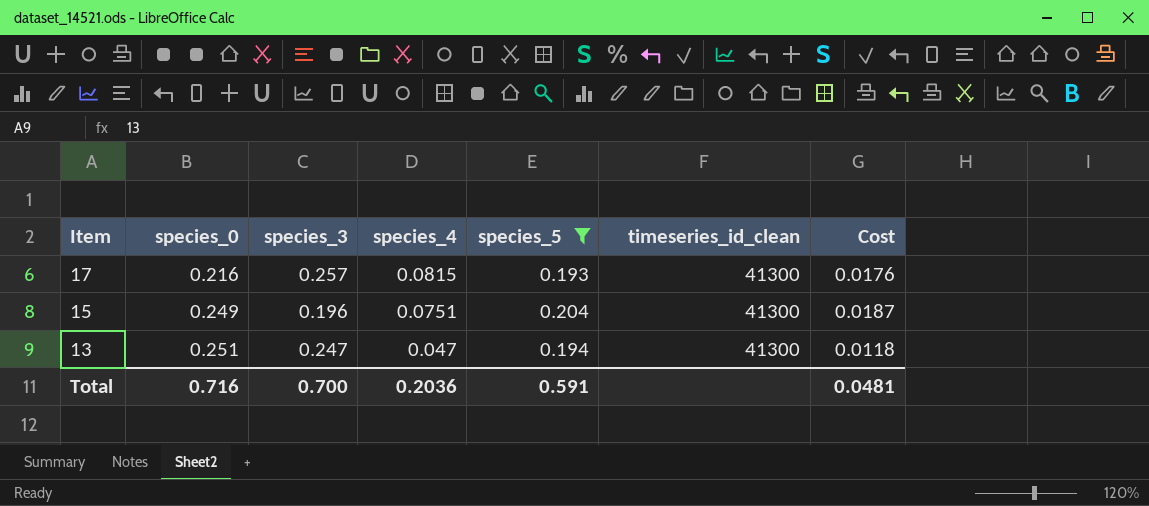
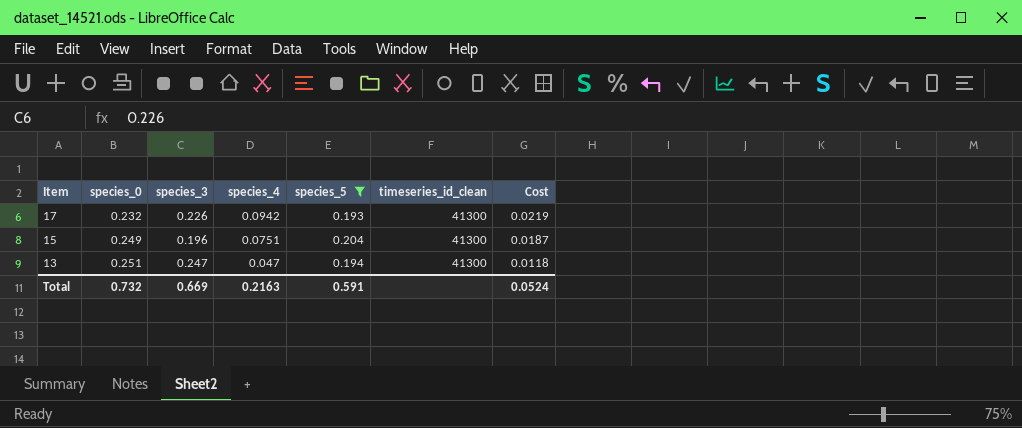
17 | species_0: 0.216 -> 0.232
17 | species_3: 0.257 -> 0.226
17 | species_4: 0.0815 -> 0.0942
17 | Cost: 0.0176 -> 0.0219
Total | species_0: 0.716 -> 0.732
Total | species_3: 0.700 -> 0.669
Total | species_4: 0.2036 -> 0.2163
Total | Cost: 0.0481 -> 0.0524

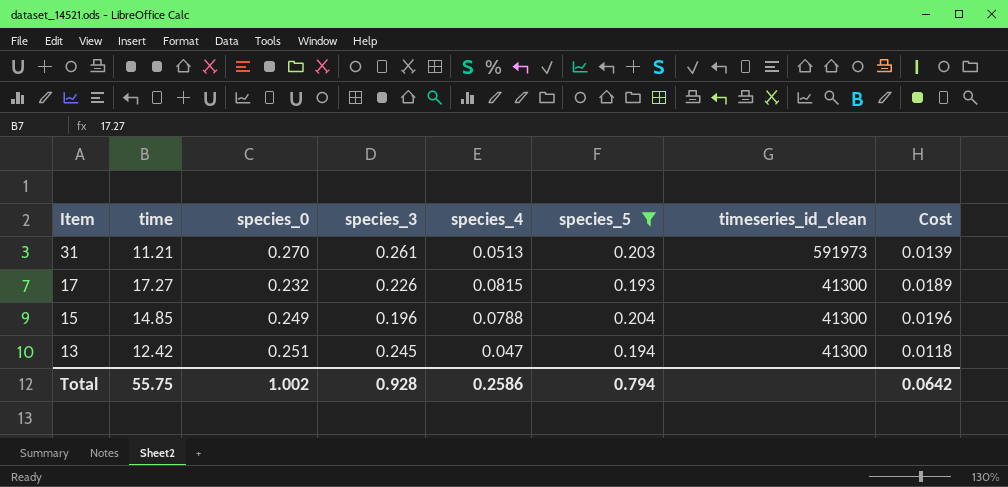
column time | position: none -> 2
row 31: none -> 11.21 | 0.270 | 0.261 | 0.0513 | 0.203 | 591973 | 0.0139
17 | species_4: 0.0942 -> 0.0815
17 | Cost: 0.0219 -> 0.0189
15 | species_4: 0.0751 -> 0.0788
15 | Cost: 0.0187 -> 0.0196
13 | species_3: 0.247 -> 0.245
Total | species_0: 0.732 -> 1.002
Total | species_3: 0.669 -> 0.928
Total | species_4: 0.2163 -> 0.2586
Total | species_5: 0.591 -> 0.794
Total | Cost: 0.0524 -> 0.0642

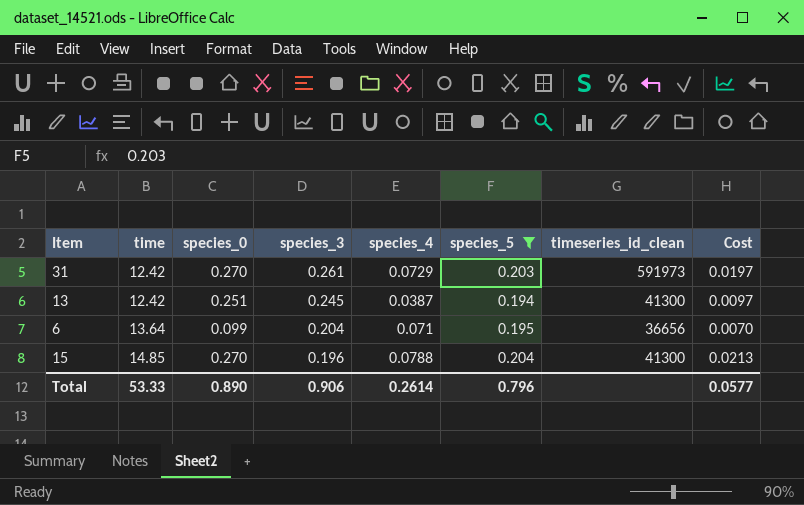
row order: Item descending -> time ascending
row 17: 17.27 | 0.232 | 0.226 | 0.0815 | 0.193 | 41300 | 0.0189 -> none
31 | time: 11.21 -> 12.42
31 | species_4: 0.0513 -> 0.0729
31 | Cost: 0.0139 -> 0.0197
13 | species_4: 0.047 -> 0.0387
13 | Cost: 0.0118 -> 0.0097
row 6: none -> 13.64 | 0.099 | 0.204 | 0.071 | 0.195 | 36656 | 0.0070
15 | species_0: 0.249 -> 0.270
15 | Cost: 0.0196 -> 0.0213
Total | time: 55.75 -> 53.33
Total | species_0: 1.002 -> 0.890
Total | species_3: 0.928 -> 0.906
Total | species_4: 0.2586 -> 0.2614
Total | species_5: 0.794 -> 0.796
Total | Cost: 0.0642 -> 0.0577

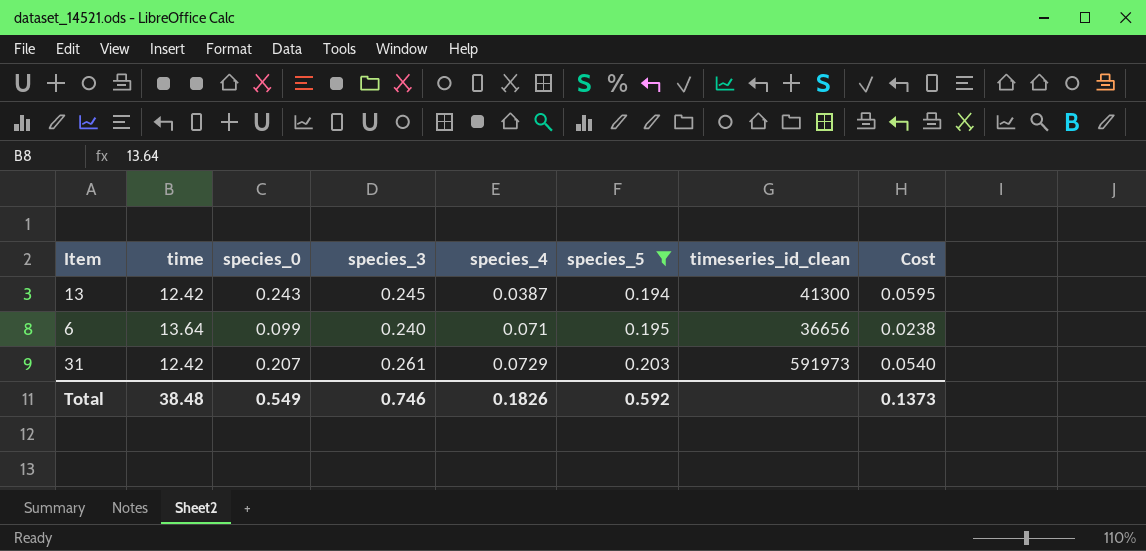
row order: time ascending -> species_4 ascending
column Cost | formula: [species_0] * [species_4] -> [species_0] * [species_3]
row 15: 14.85 | 0.270 | 0.196 | 0.0788 | 0.204 | 41300 | 0.0213 -> none
13 | species_0: 0.251 -> 0.243
6 | species_3: 0.204 -> 0.240
31 | species_0: 0.270 -> 0.207
Total | time: 53.33 -> 38.48
Total | species_0: 0.890 -> 0.549
Total | species_3: 0.906 -> 0.746
Total | species_4: 0.2614 -> 0.1826
Total | species_5: 0.796 -> 0.592
Total | Cost: 0.0577 -> 0.1373

